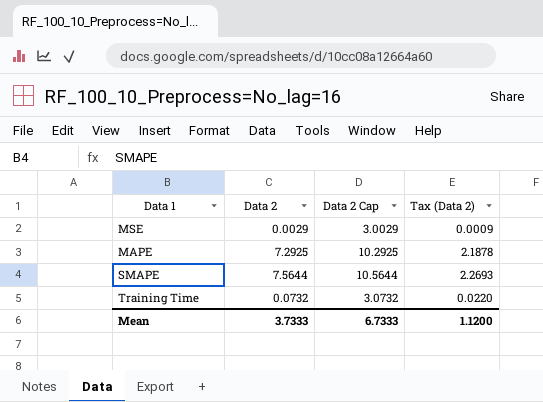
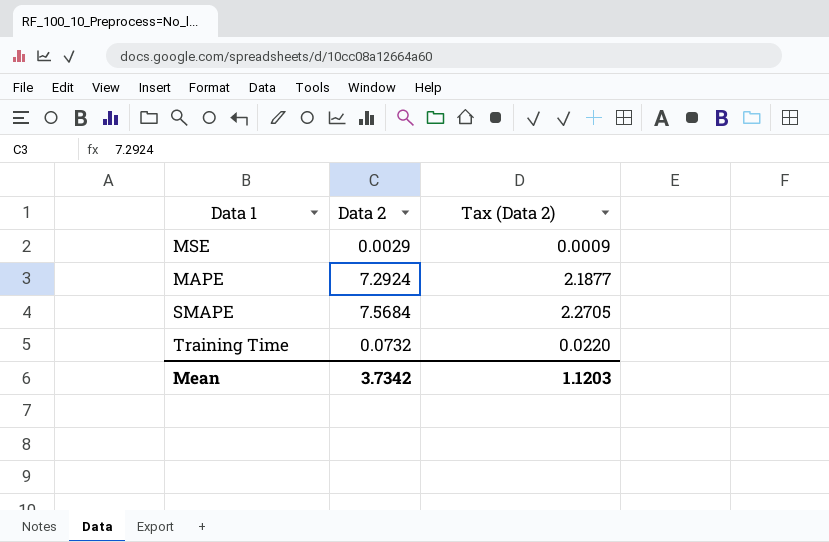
column Data 2 Cap | formula: [Data 2] + 3 -> none
MAPE | Data 2: 7.2925 -> 7.2924
MAPE | Tax (Data 2): 2.1878 -> 2.1877
SMAPE | Data 2: 7.5644 -> 7.5684
SMAPE | Tax (Data 2): 2.2693 -> 2.2705
Mean | Data 2: 3.7333 -> 3.7342
Mean | Tax (Data 2): 1.1200 -> 1.1203

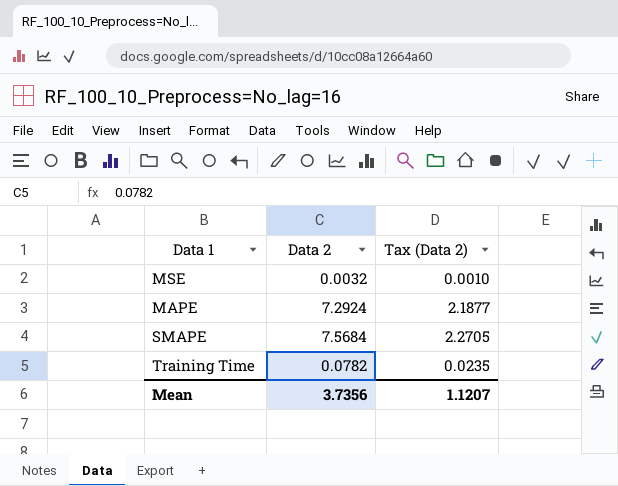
MSE | Data 2: 0.0029 -> 0.0032
MSE | Tax (Data 2): 0.0009 -> 0.0010
Training Time | Data 2: 0.0732 -> 0.0782
Training Time | Tax (Data 2): 0.0220 -> 0.0235
Mean | Data 2: 3.7342 -> 3.7356
Mean | Tax (Data 2): 1.1203 -> 1.1207

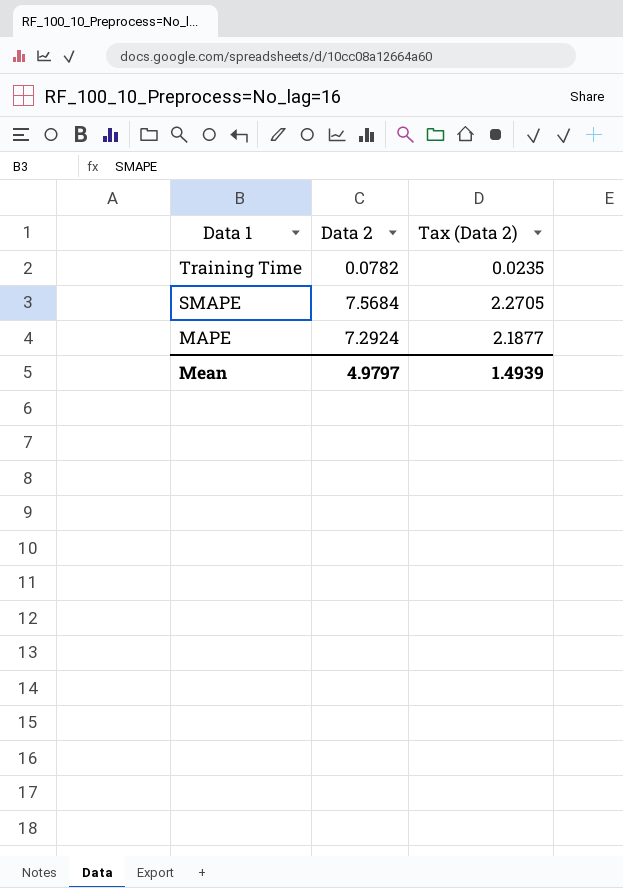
row order: none -> Data 1 descending
row MSE: 0.0032 | 0.0010 -> none
Mean | Data 2: 3.7356 -> 4.9797
Mean | Tax (Data 2): 1.1207 -> 1.4939

